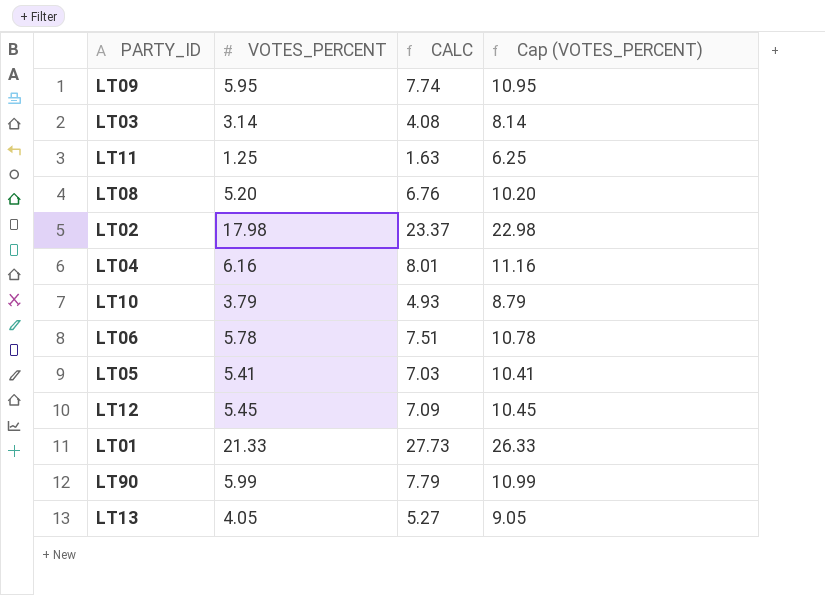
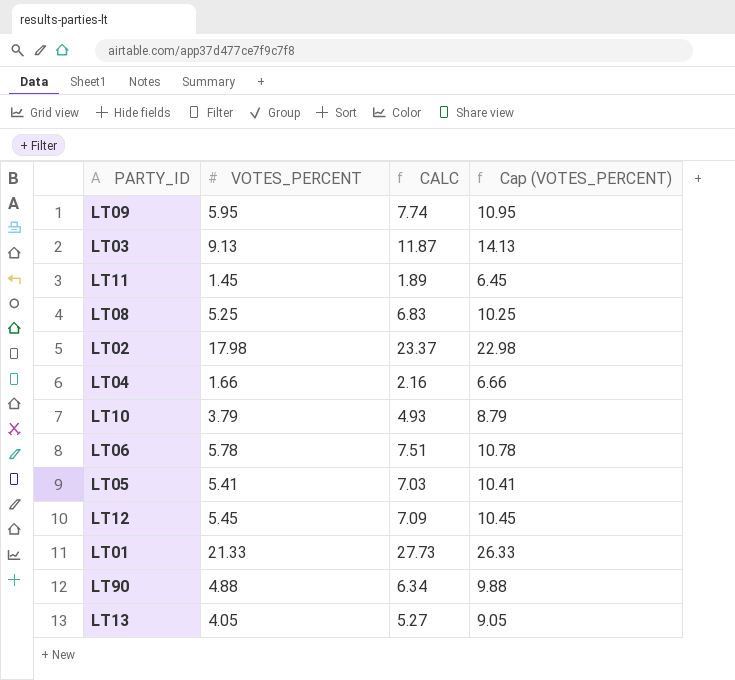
LT03 | VOTES_PERCENT: 3.14 -> 9.13
LT03 | CALC: 4.08 -> 11.87
LT03 | Cap (VOTES_PERCENT): 8.14 -> 14.13
LT11 | VOTES_PERCENT: 1.25 -> 1.45
LT11 | CALC: 1.63 -> 1.89
LT11 | Cap (VOTES_PERCENT): 6.25 -> 6.45
LT08 | VOTES_PERCENT: 5.20 -> 5.25
LT08 | CALC: 6.76 -> 6.83
LT08 | Cap (VOTES_PERCENT): 10.20 -> 10.25
LT04 | VOTES_PERCENT: 6.16 -> 1.66
LT04 | CALC: 8.01 -> 2.16
LT04 | Cap (VOTES_PERCENT): 11.16 -> 6.66
LT90 | VOTES_PERCENT: 5.99 -> 4.88
LT90 | CALC: 7.79 -> 6.34
LT90 | Cap (VOTES_PERCENT): 10.99 -> 9.88

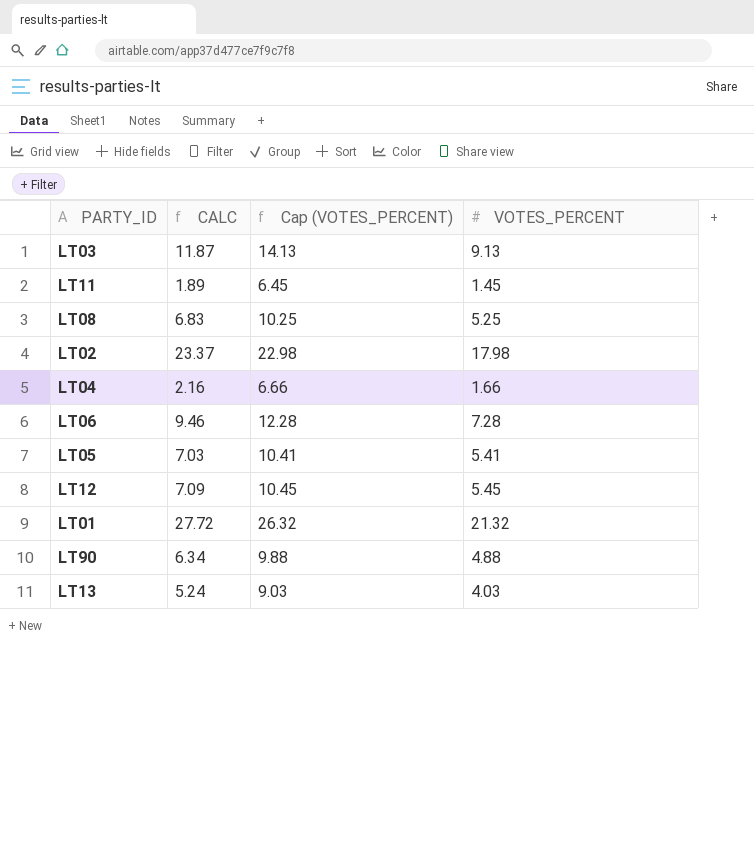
column VOTES_PERCENT | position: 2 -> 4
row LT09: 5.95 | 7.74 | 10.95 -> none
row LT10: 3.79 | 4.93 | 8.79 -> none
LT06 | CALC: 7.51 -> 9.46
LT06 | Cap (VOTES_PERCENT): 10.78 -> 12.28
LT06 | VOTES_PERCENT: 5.78 -> 7.28
LT01 | CALC: 27.73 -> 27.72
LT01 | Cap (VOTES_PERCENT): 26.33 -> 26.32
LT01 | VOTES_PERCENT: 21.33 -> 21.32
LT13 | CALC: 5.27 -> 5.24
LT13 | Cap (VOTES_PERCENT): 9.05 -> 9.03
LT13 | VOTES_PERCENT: 4.05 -> 4.03

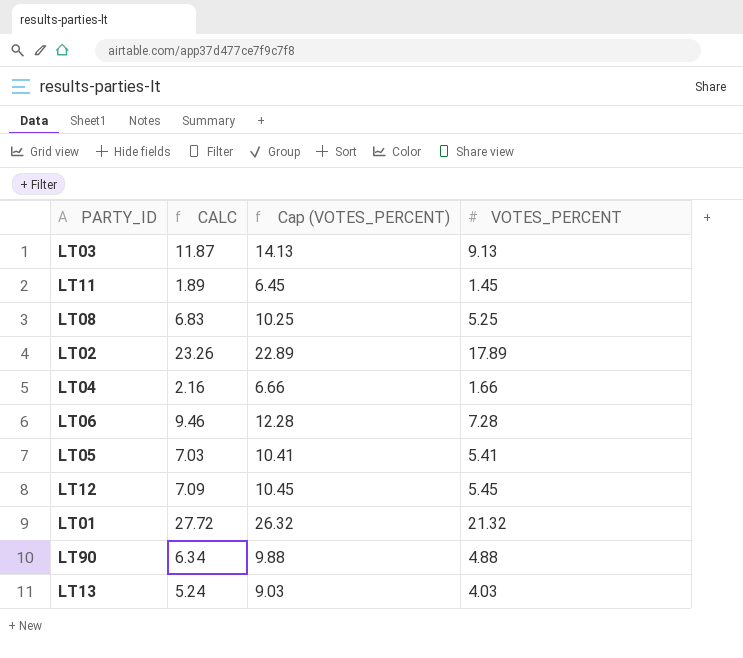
LT02 | CALC: 23.37 -> 23.26
LT02 | Cap (VOTES_PERCENT): 22.98 -> 22.89
LT02 | VOTES_PERCENT: 17.98 -> 17.89

